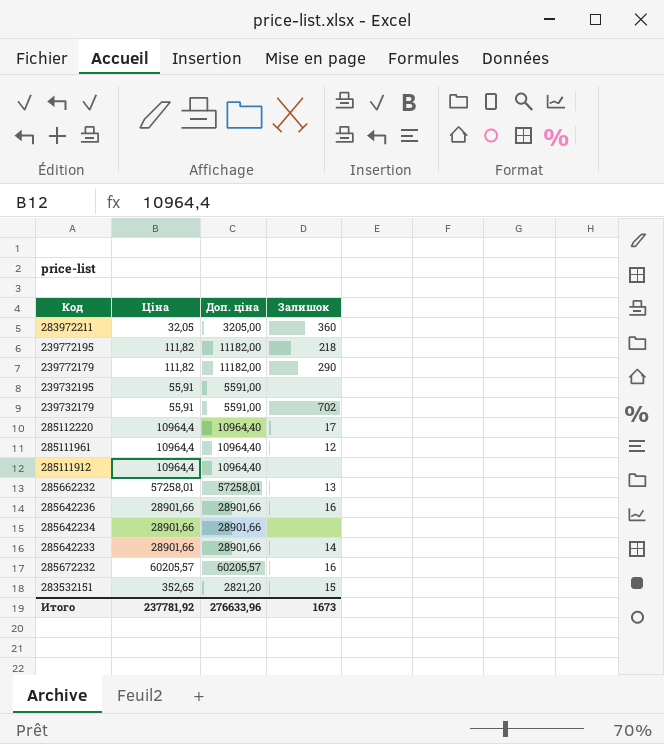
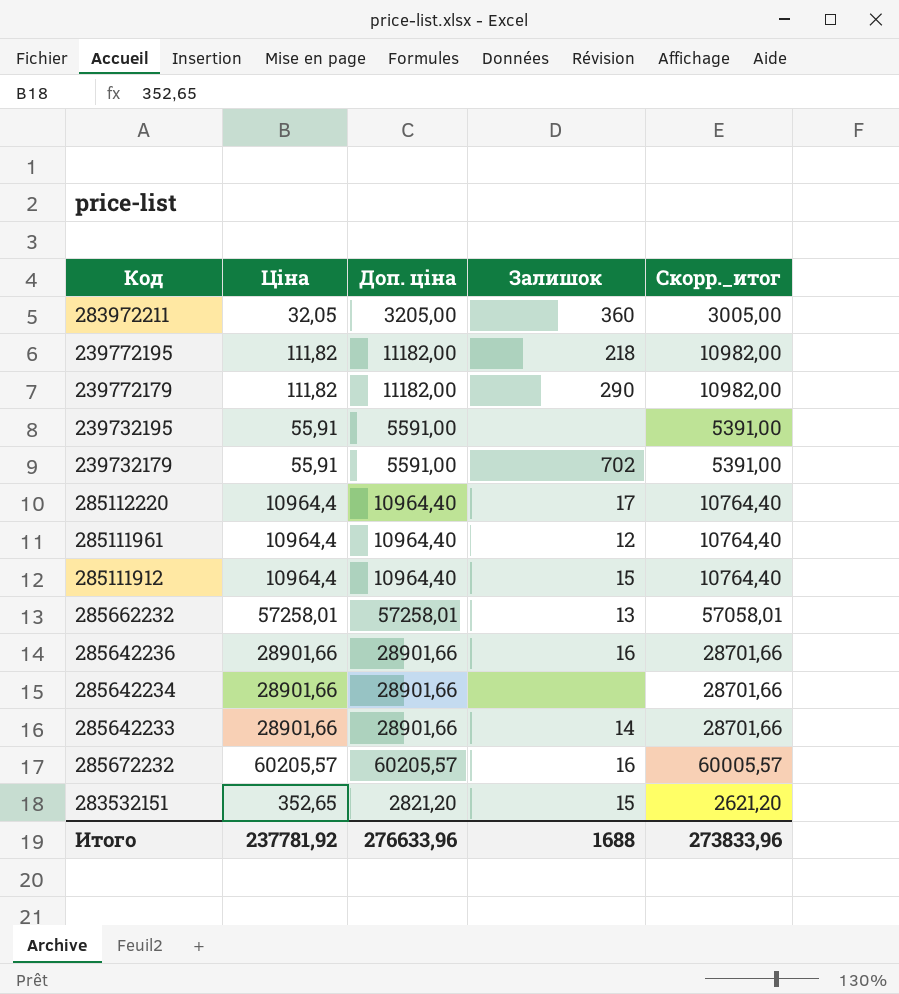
column Скорр._итог | formula: none -> [Доп. ціна] - 200
285111912 | Залишок: none -> 15
Итого | Залишок: 1673 -> 1688

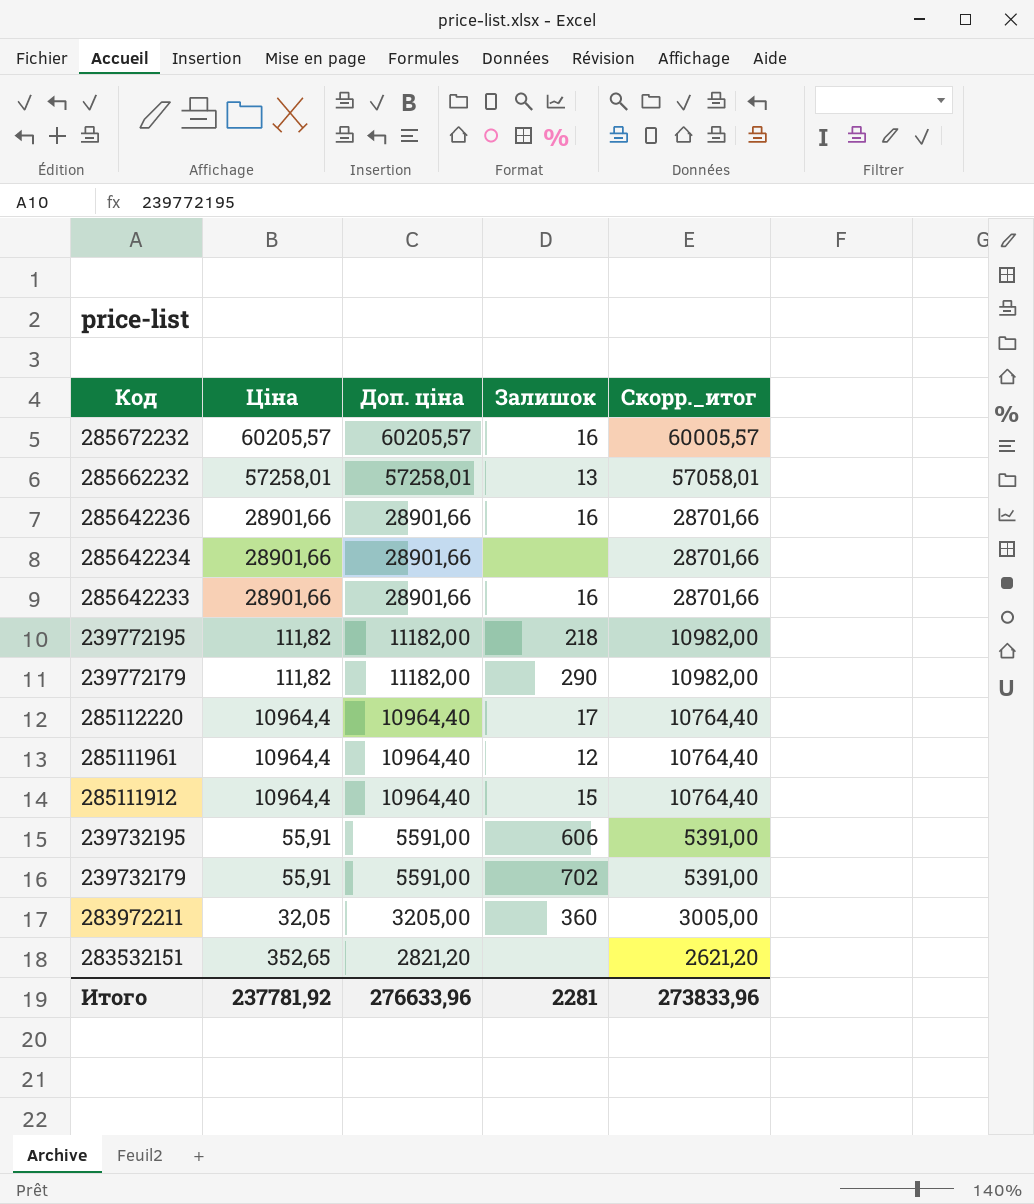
row order: none -> Доп. ціна descending
285642233 | Залишок: 14 -> 16
239732195 | Залишок: none -> 606
283532151 | Залишок: 15 -> none
Итого | Залишок: 1688 -> 2281

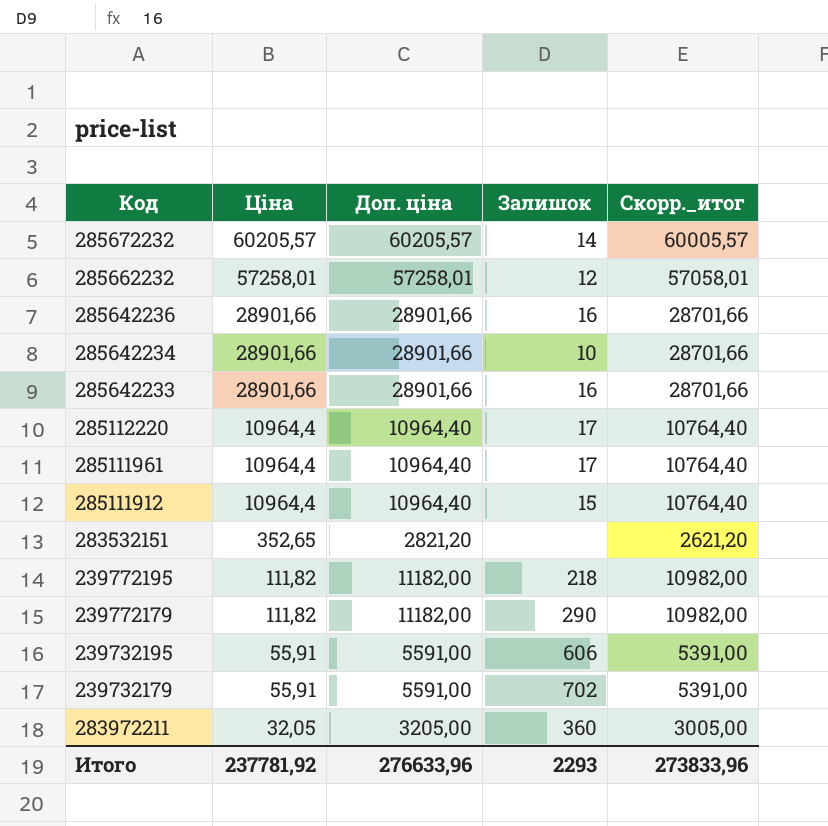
row order: Доп. ціна descending -> Ціна descending
285672232 | Залишок: 16 -> 14
285662232 | Залишок: 13 -> 12
285642234 | Залишок: none -> 10
285111961 | Залишок: 12 -> 17
Итого | Залишок: 2281 -> 2293

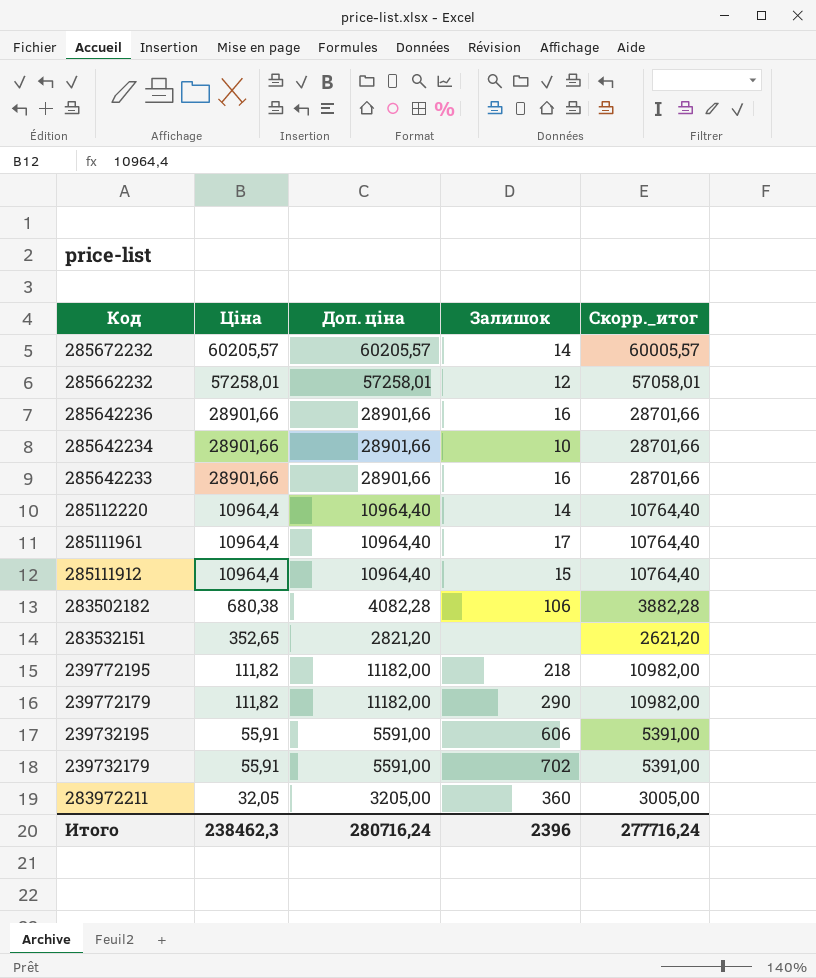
285112220 | Залишок: 17 -> 14
row 283502182: none -> 680,38 | 4082,28 | 106 | 3882,28
Итого | Ціна: 237781,92 -> 238462,3
Итого | Доп. ціна: 276633,96 -> 280716,24
Итого | Залишок: 2293 -> 2396
Итого | Скорр._итог: 273833,96 -> 277716,24

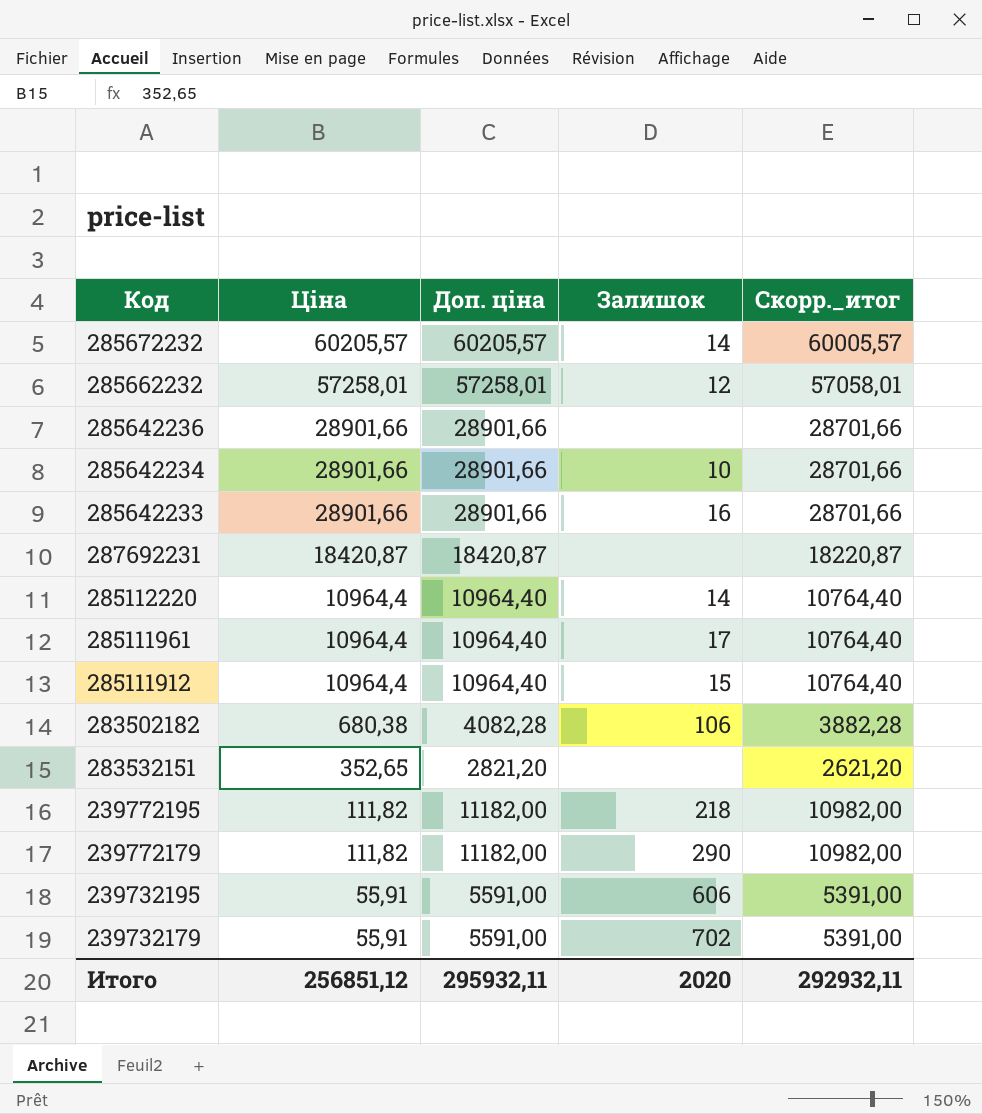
row 283972211: 32,05 | 3205,00 | 360 | 3005,00 -> none
285642236 | Залишок: 16 -> none
row 287692231: none -> 18420,87 | 18420,87 | none | 18220,87
Итого | Ціна: 238462,3 -> 256851,12
Итого | Доп. ціна: 280716,24 -> 295932,11
Итого | Залишок: 2396 -> 2020
Итого | Скорр._итог: 277716,24 -> 292932,11

